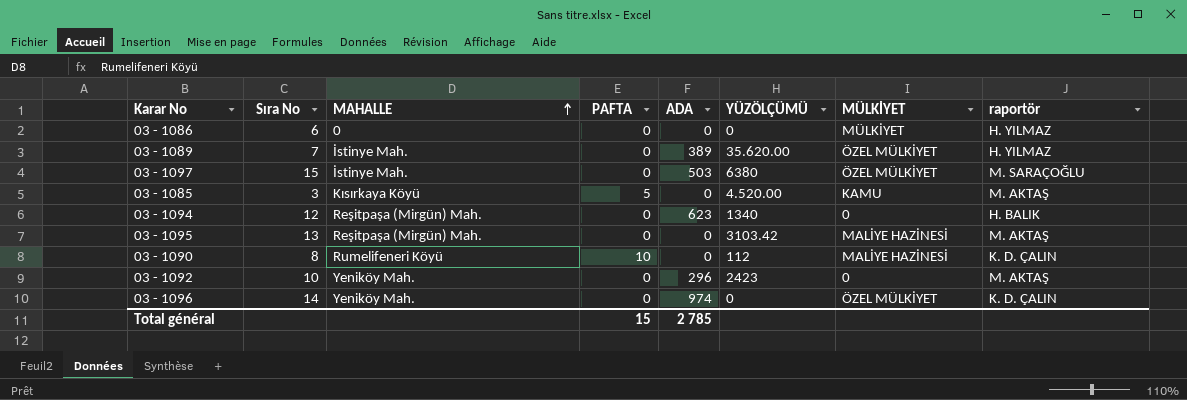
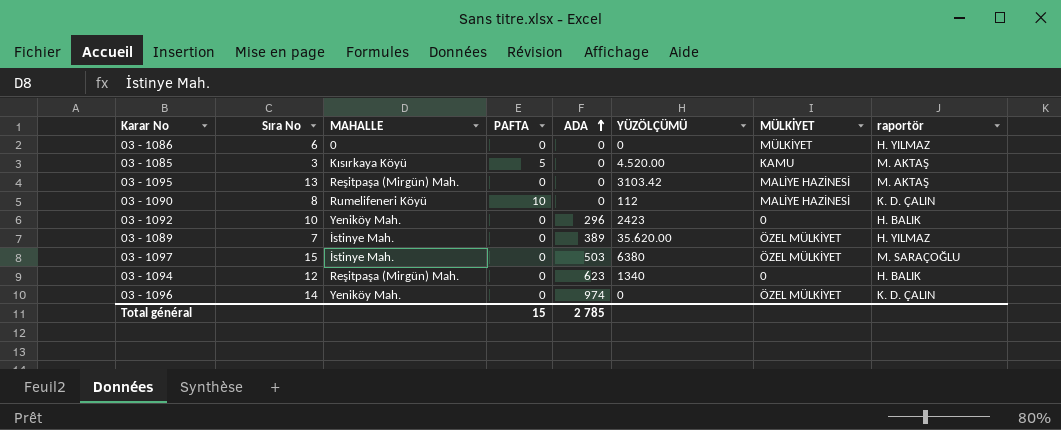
row order: MAHALLE ascending -> ADA ascending
03 - 1092 | raportör: M. AKTAŞ -> H. BALIK

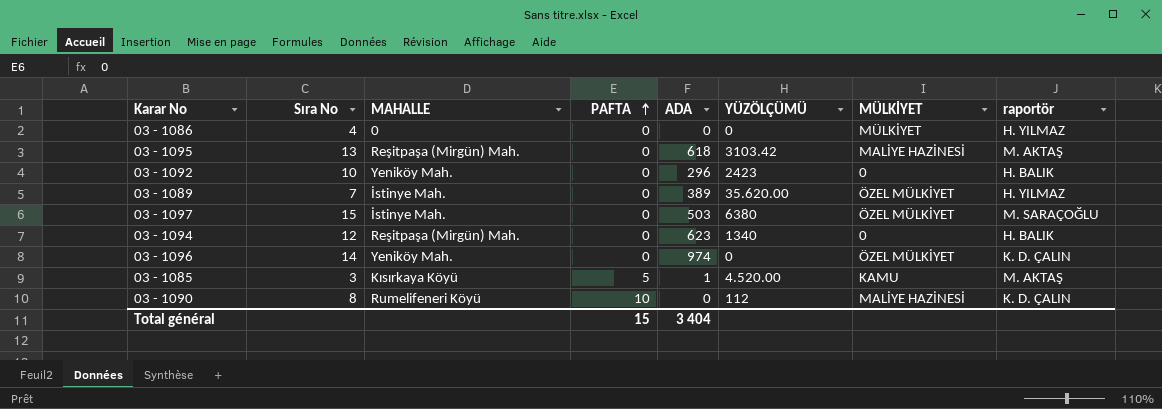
row order: ADA ascending -> PAFTA ascending
03 - 1086 | Sıra No: 6 -> 4
03 - 1095 | ADA: 0 -> 618
03 - 1085 | ADA: 0 -> 1
Total général | ADA: 2 785 -> 3 404

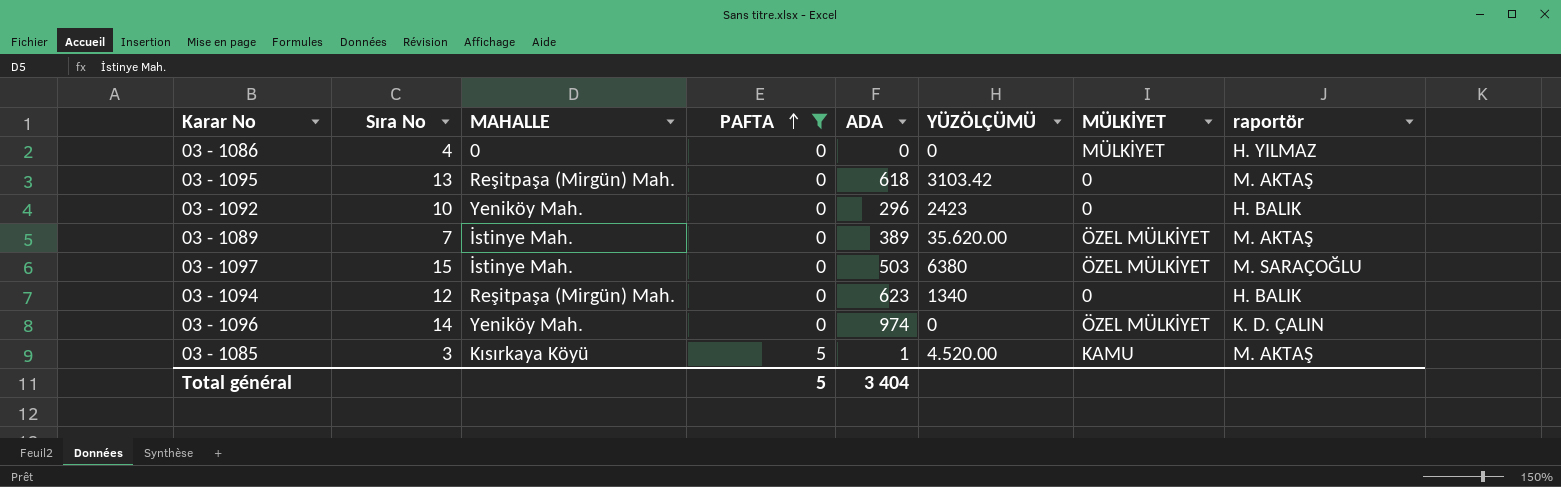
filter: none -> PAFTA != 10
03 - 1095 | MÜLKİYET: MALİYE HAZİNESİ -> 0
03 - 1089 | raportör: H. YILMAZ -> M. AKTAŞ
Total général | PAFTA: 15 -> 5

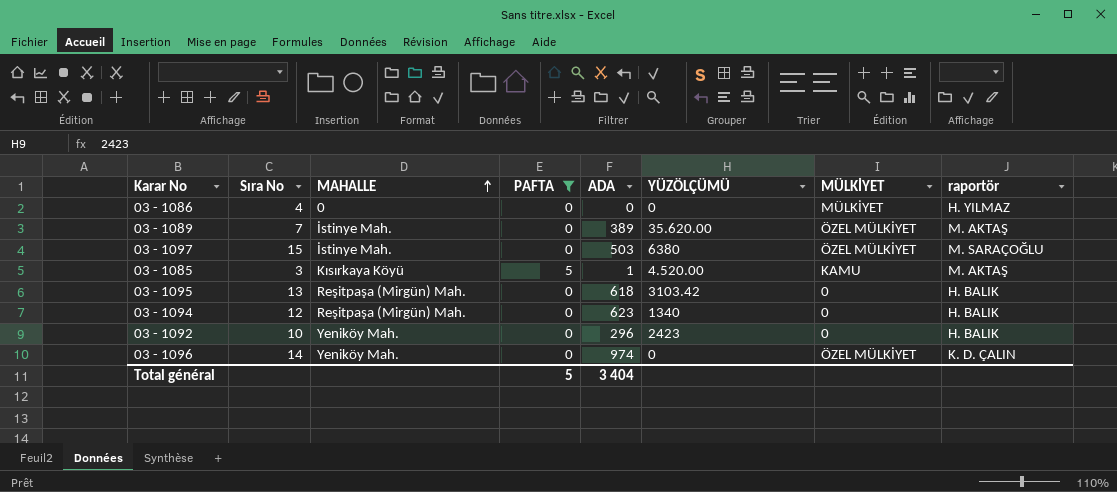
row order: PAFTA ascending -> MAHALLE ascending
03 - 1095 | raportör: M. AKTAŞ -> H. BALIK

